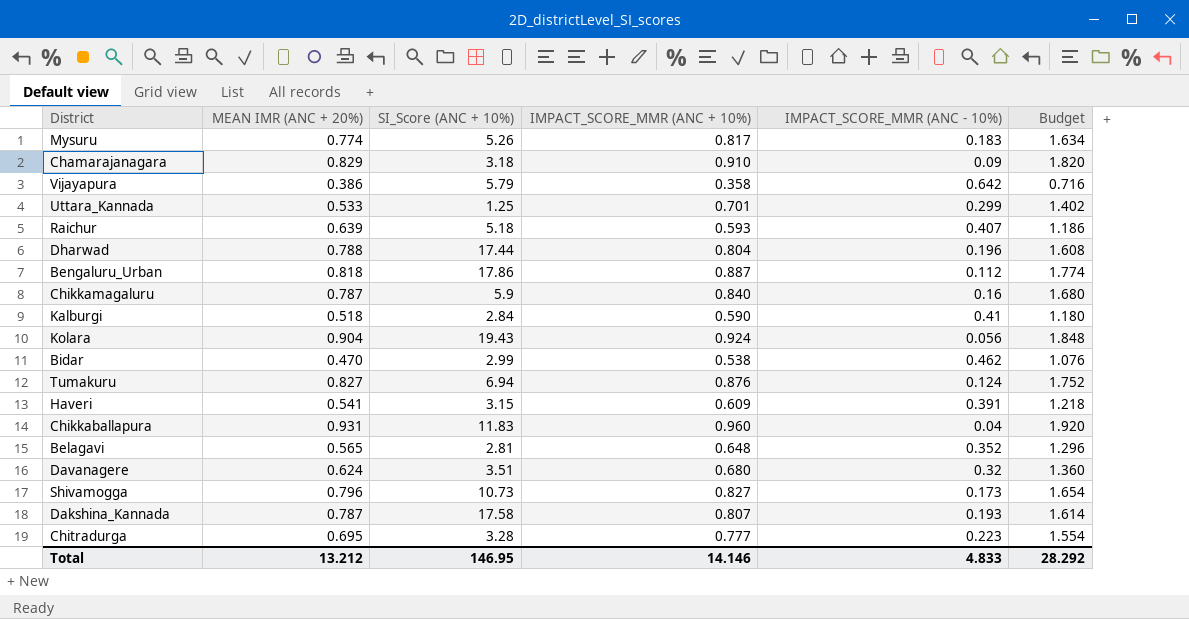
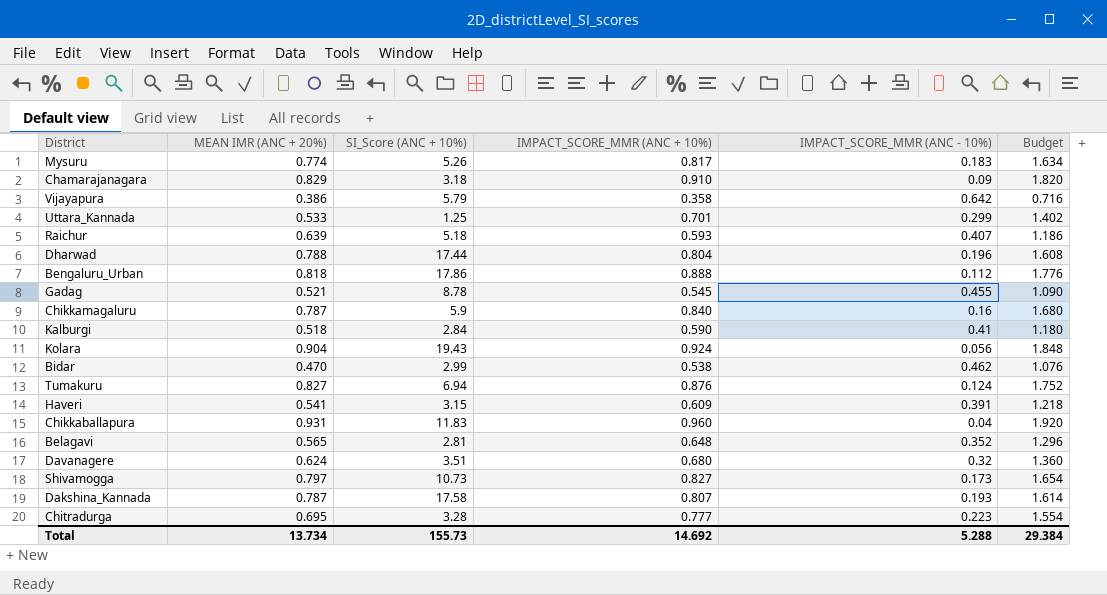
Bengaluru_Urban | IMPACT_SCORE_MMR (ANC + 10%): 0.887 -> 0.888
Bengaluru_Urban | Budget: 1.774 -> 1.776
row Gadag: none -> 0.521 | 8.78 | 0.545 | 0.455 | 1.090
Shivamogga | MEAN IMR (ANC + 20%): 0.796 -> 0.797
Total | MEAN IMR (ANC + 20%): 13.212 -> 13.734
Total | SI_Score (ANC + 10%): 146.95 -> 155.73
Total | IMPACT_SCORE_MMR (ANC + 10%): 14.146 -> 14.692
Total | IMPACT_SCORE_MMR (ANC - 10%): 4.833 -> 5.288
Total | Budget: 28.292 -> 29.384

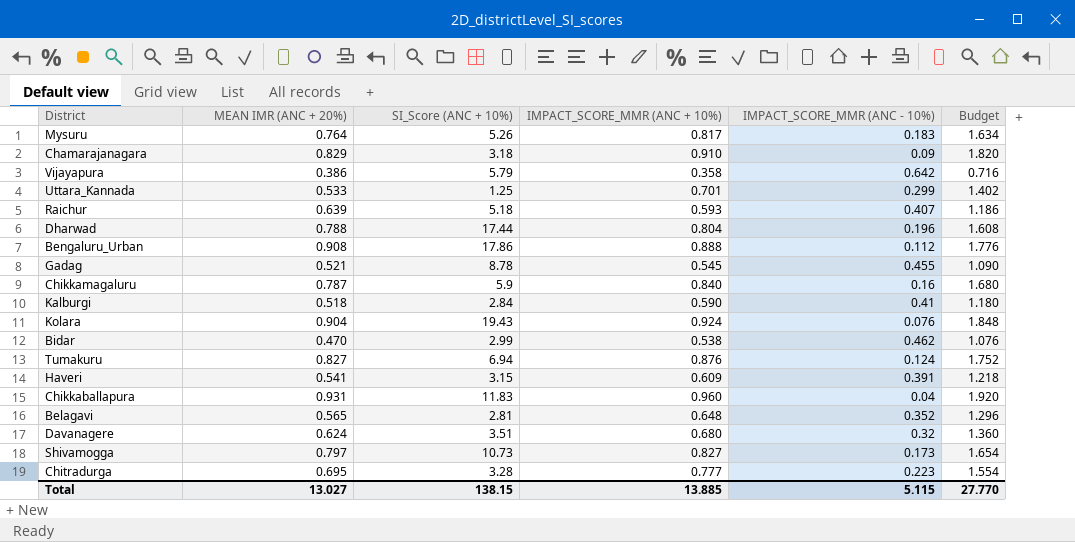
row Dakshina_Kannada: 0.787 | 17.58 | 0.807 | 0.193 | 1.614 -> none
Mysuru | MEAN IMR (ANC + 20%): 0.774 -> 0.764
Bengaluru_Urban | MEAN IMR (ANC + 20%): 0.818 -> 0.908
Kolara | IMPACT_SCORE_MMR (ANC - 10%): 0.056 -> 0.076
Total | MEAN IMR (ANC + 20%): 13.734 -> 13.027
Total | SI_Score (ANC + 10%): 155.73 -> 138.15
Total | IMPACT_SCORE_MMR (ANC + 10%): 14.692 -> 13.885
Total | IMPACT_SCORE_MMR (ANC - 10%): 5.288 -> 5.115
Total | Budget: 29.384 -> 27.770

